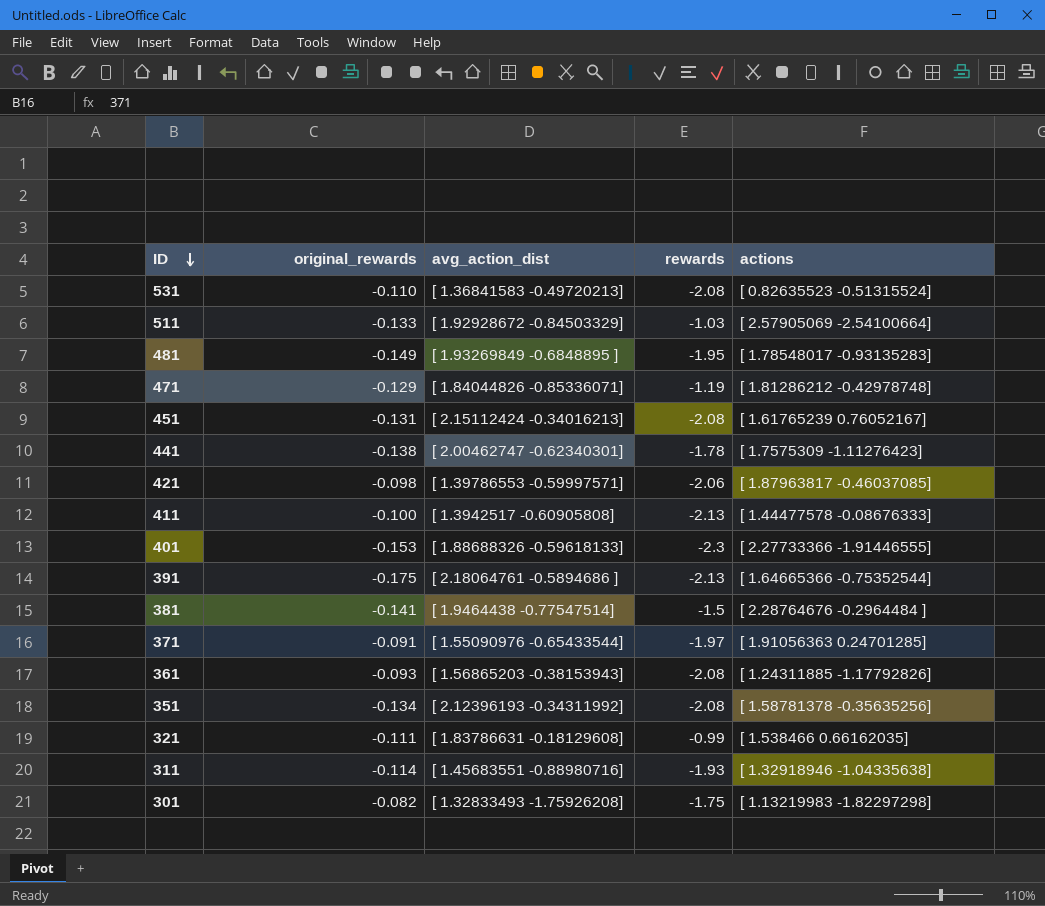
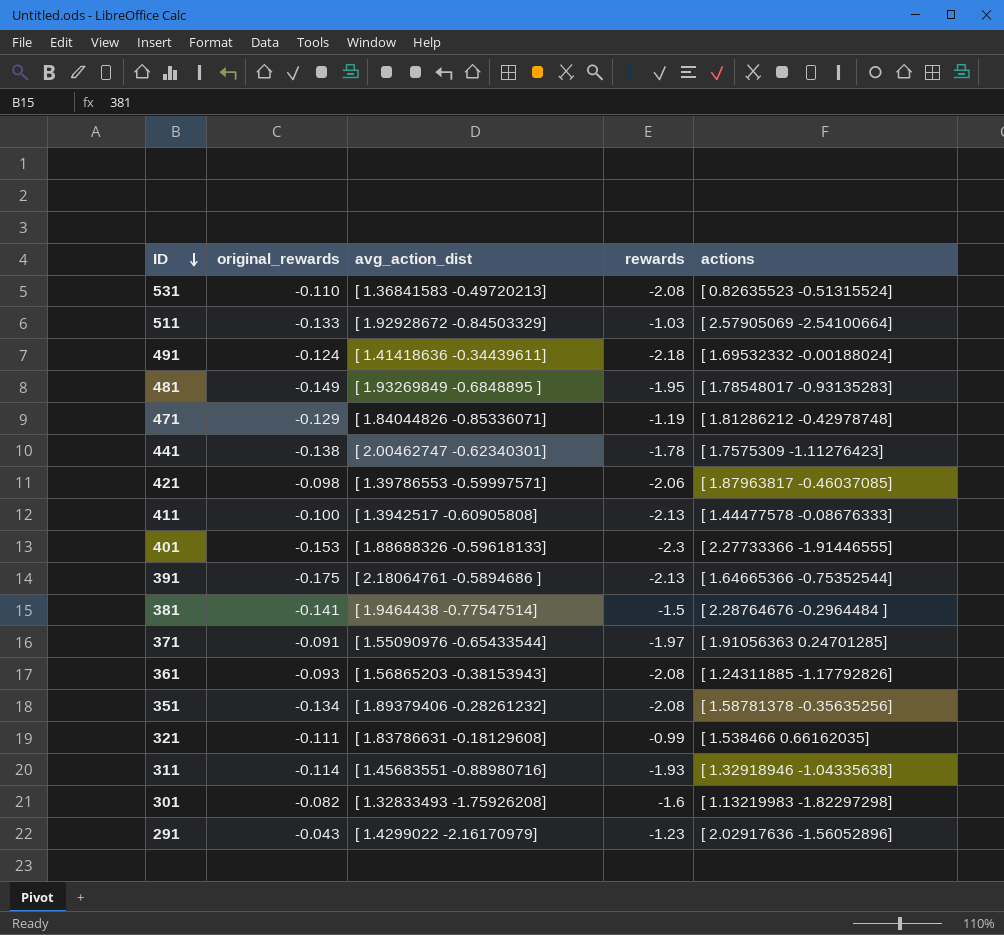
row 451: -0.131 | [ 2.15112424 -0.34016213] | -2.08 | [ 1.61765239 0.76052167] -> none
row 491: none -> -0.124 | [ 1.41418636 -0.34439611] | -2.18 | [ 1.69532332 -0.00188024]
351 | avg_action_dist: [ 2.12396193 -0.34311992] -> [ 1.89379406 -0.28261232]
301 | rewards: -1.75 -> -1.6
row 291: none -> -0.043 | [ 1.4299022 -2.16170979] | -1.23 | [ 2.02917636 -1.56052896]

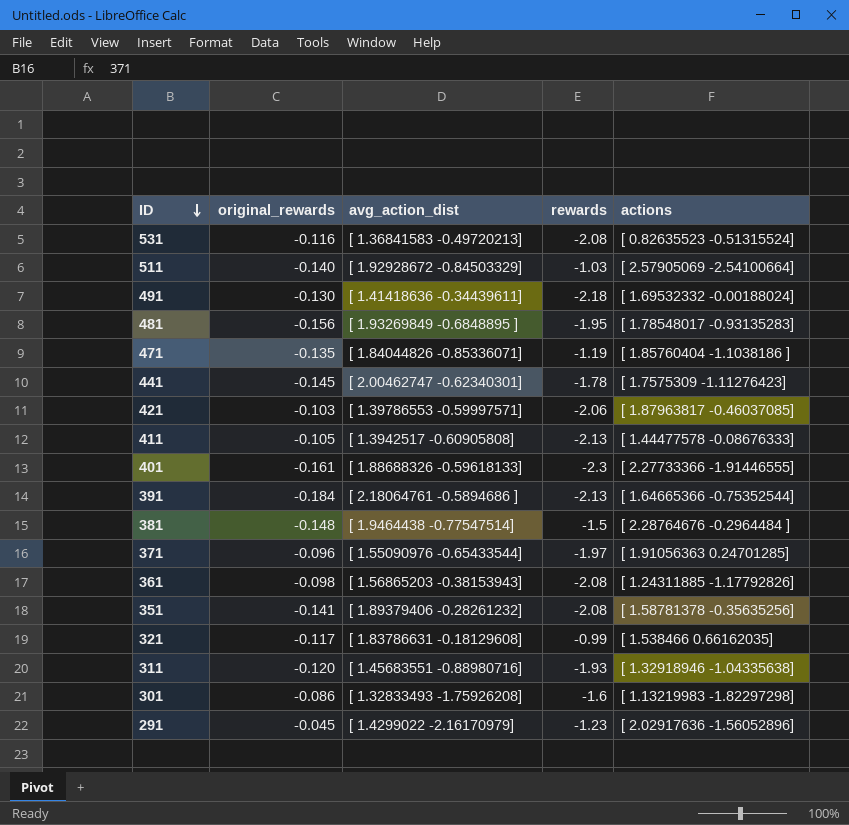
531 | original_rewards: -0.110 -> -0.116
511 | original_rewards: -0.133 -> -0.140
491 | original_rewards: -0.124 -> -0.130
481 | original_rewards: -0.149 -> -0.156
471 | original_rewards: -0.129 -> -0.135
471 | actions: [ 1.81286212 -0.42978748] -> [ 1.85760404 -1.1038186 ]
441 | original_rewards: -0.138 -> -0.145
421 | original_rewards: -0.098 -> -0.103
411 | original_rewards: -0.100 -> -0.105
401 | original_rewards: -0.153 -> -0.161
391 | original_rewards: -0.175 -> -0.184
381 | original_rewards: -0.141 -> -0.148
371 | original_rewards: -0.091 -> -0.096
361 | original_rewards: -0.093 -> -0.098
351 | original_rewards: -0.134 -> -0.141
321 | original_rewards: -0.111 -> -0.117
311 | original_rewards: -0.114 -> -0.120
301 | original_rewards: -0.082 -> -0.086
291 | original_rewards: -0.043 -> -0.045

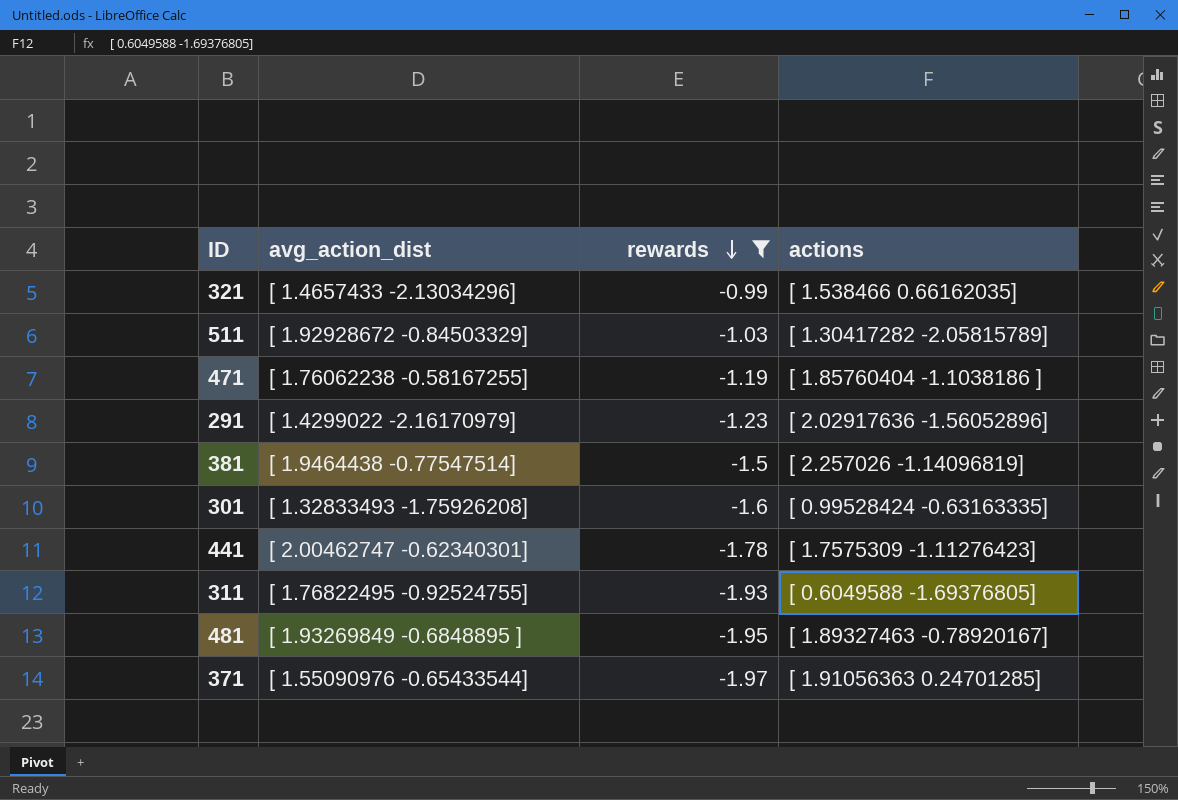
filter: none -> rewards >= -1.97
row order: ID descending -> rewards descending
column original_rewards | position: 2 -> none
321 | avg_action_dist: [ 1.83786631 -0.18129608] -> [ 1.4657433 -2.13034296]
511 | actions: [ 2.57905069 -2.54100664] -> [ 1.30417282 -2.05815789]
471 | avg_action_dist: [ 1.84044826 -0.85336071] -> [ 1.76062238 -0.58167255]
381 | actions: [ 2.28764676 -0.2964484 ] -> [ 2.257026 -1.14096819]
301 | actions: [ 1.13219983 -1.82297298] -> [ 0.99528424 -0.63163335]
311 | avg_action_dist: [ 1.45683551 -0.88980716] -> [ 1.76822495 -0.92524755]
311 | actions: [ 1.32918946 -1.04335638] -> [ 0.6049588 -1.69376805]
481 | actions: [ 1.78548017 -0.93135283] -> [ 1.89327463 -0.78920167]

